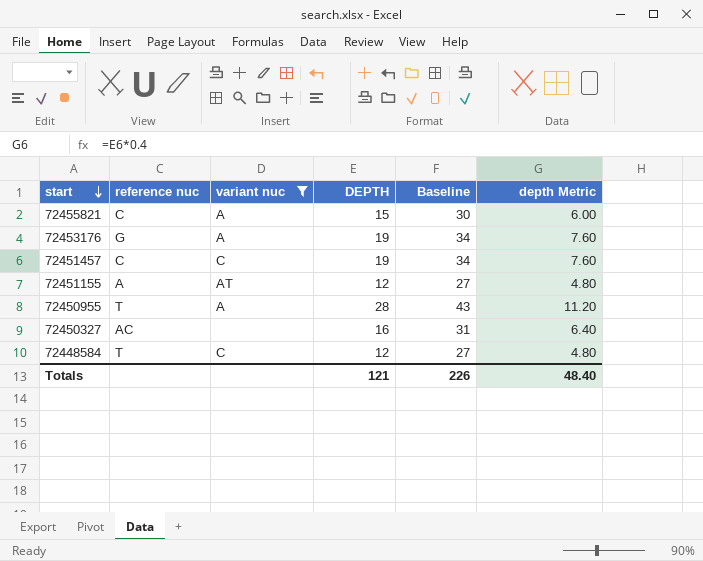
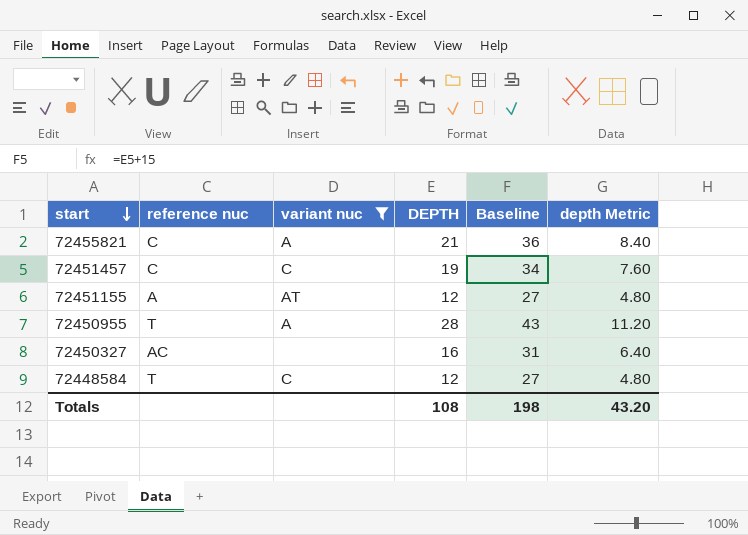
row 72453176: G | A | 19 | 34 | 7.60 -> none
72455821 | DEPTH: 15 -> 21
72455821 | Baseline: 30 -> 36
72455821 | depth Metric: 6.00 -> 8.40
Totals | DEPTH: 121 -> 108
Totals | Baseline: 226 -> 198
Totals | depth Metric: 48.40 -> 43.20

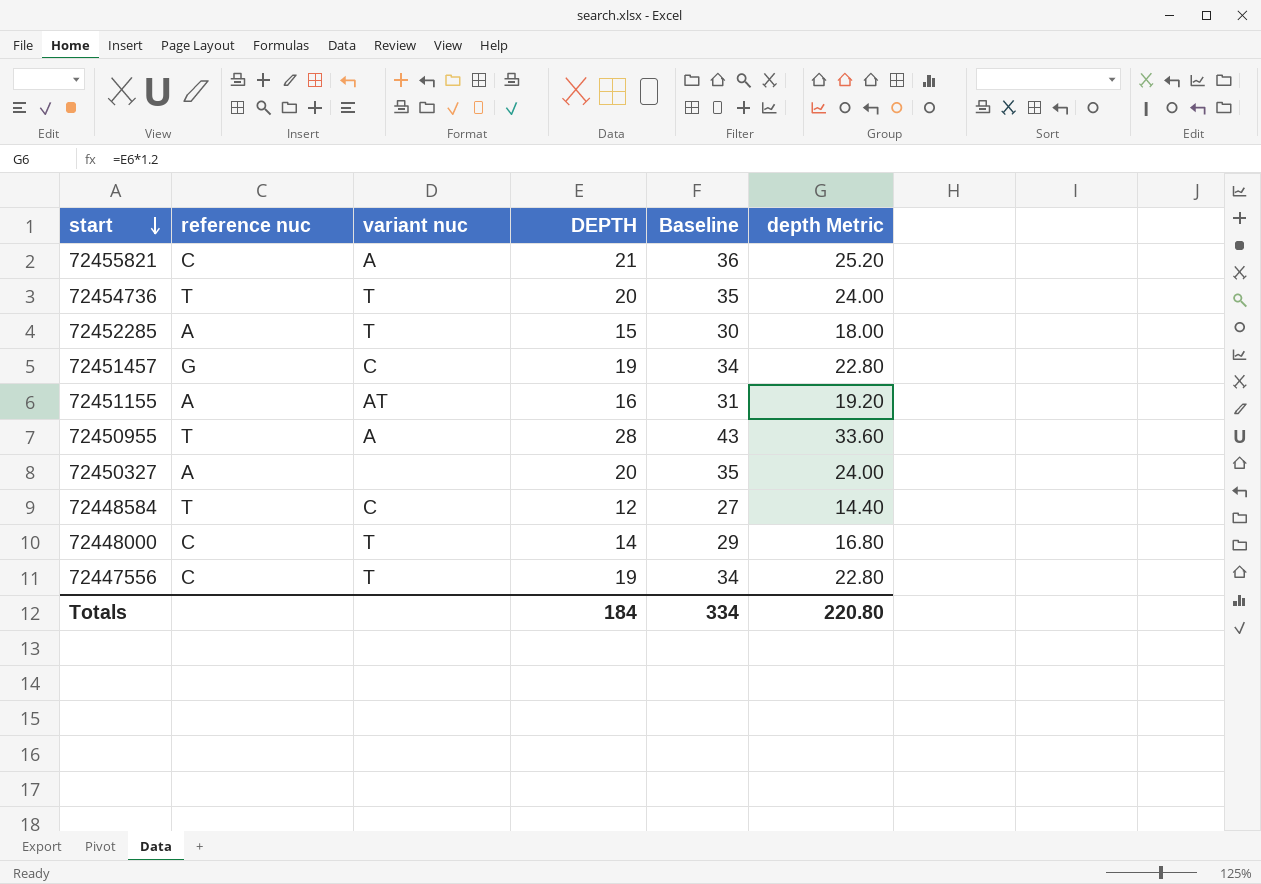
filter: variant nuc != T -> none
column depth Metric | formula: [DEPTH] * 0.4 -> [DEPTH] * 1.2
72451457 | reference nuc: C -> G
72451155 | DEPTH: 12 -> 16
72451155 | Baseline: 27 -> 31
72450327 | reference nuc: AC -> A
72450327 | DEPTH: 16 -> 20
72450327 | Baseline: 31 -> 35
Totals | DEPTH: 108 -> 184
Totals | Baseline: 198 -> 334
Totals | depth Metric: 43.20 -> 220.80

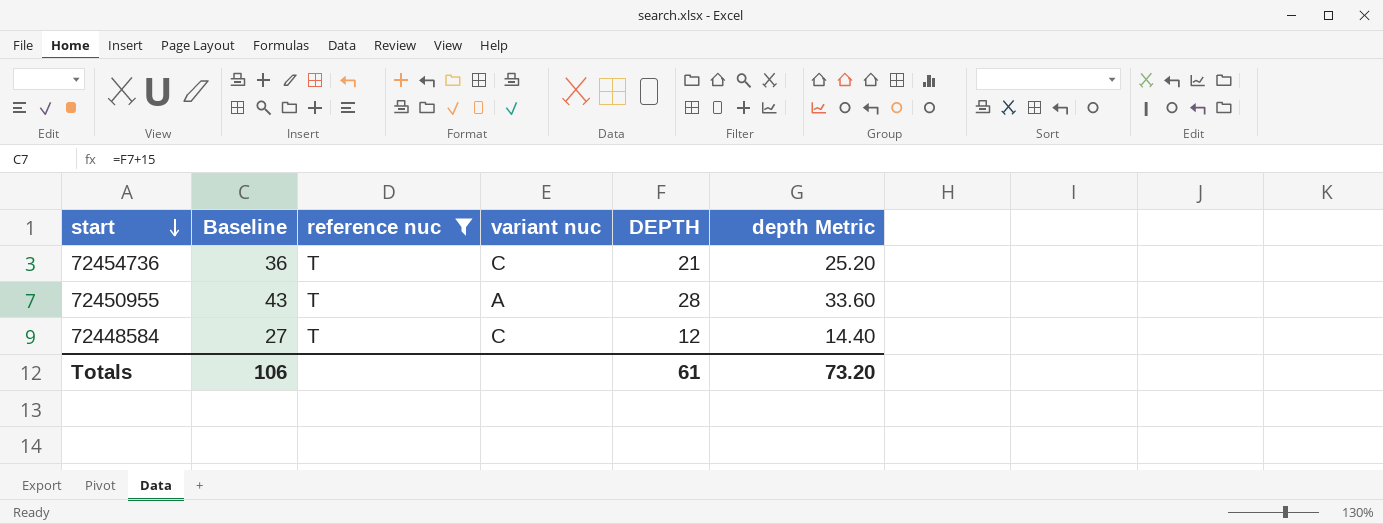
filter: none -> reference nuc = T
column Baseline | position: 5 -> 2
72454736 | Baseline: 35 -> 36
72454736 | variant nuc: T -> C
72454736 | DEPTH: 20 -> 21
72454736 | depth Metric: 24.00 -> 25.20
Totals | Baseline: 334 -> 106
Totals | DEPTH: 184 -> 61
Totals | depth Metric: 220.80 -> 73.20

